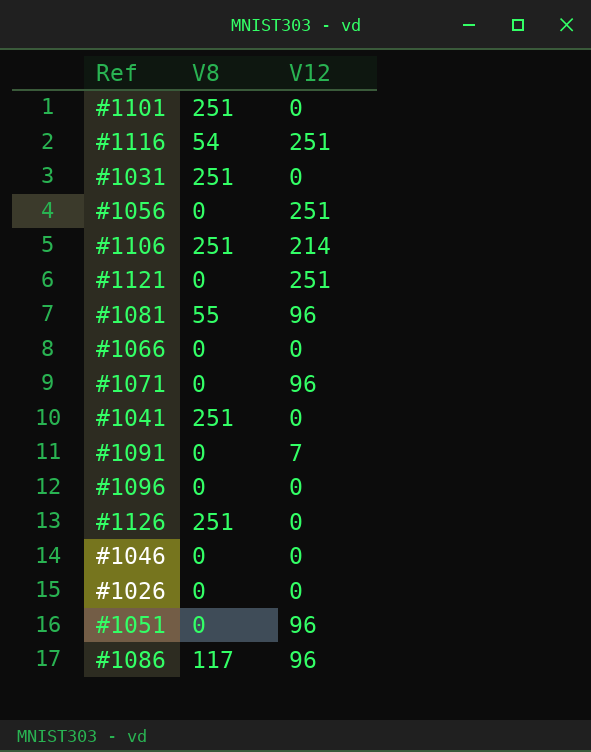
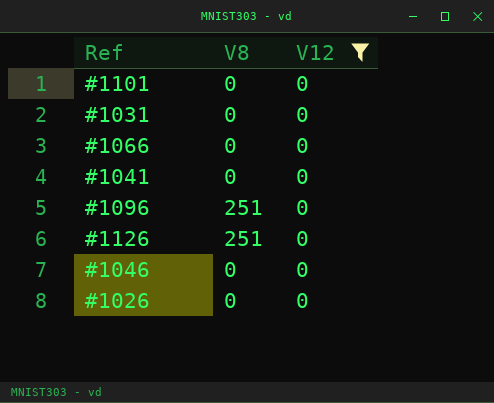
filter: none -> V12 = 0
#1101 | V8: 251 -> 0
#1031 | V8: 251 -> 0
#1041 | V8: 251 -> 0
#1096 | V8: 0 -> 251

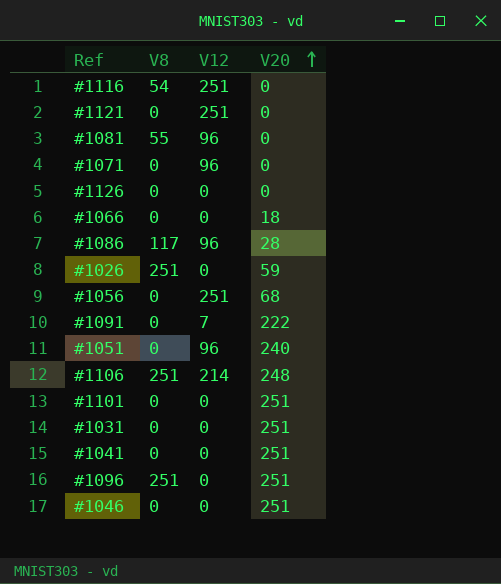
filter: V12 = 0 -> none
row order: none -> V20 ascending
column V20 | position: none -> 4
#1126 | V8: 251 -> 0
#1026 | V8: 0 -> 251

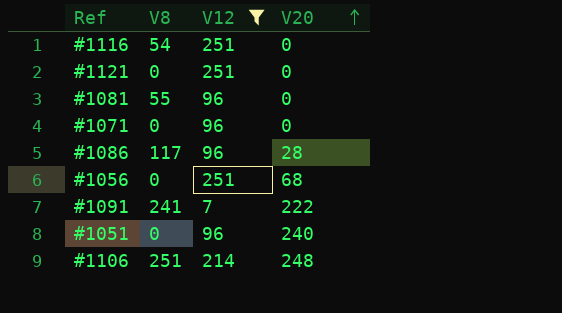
filter: none -> V12 != 0
#1091 | V8: 0 -> 241

